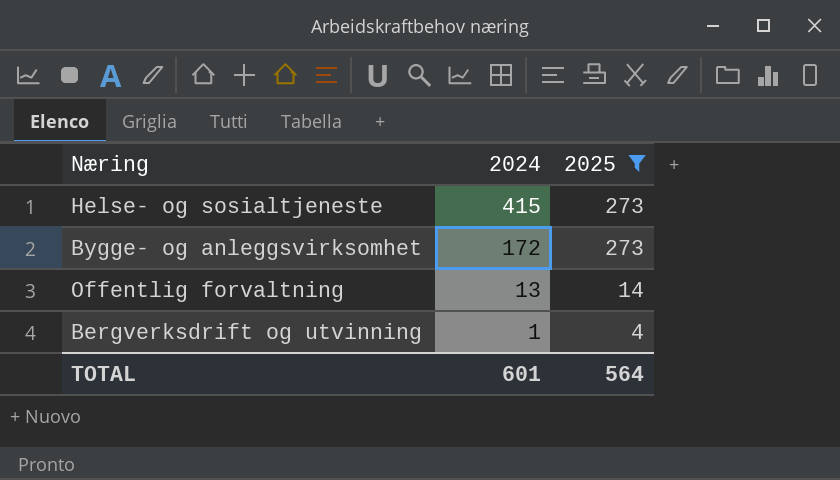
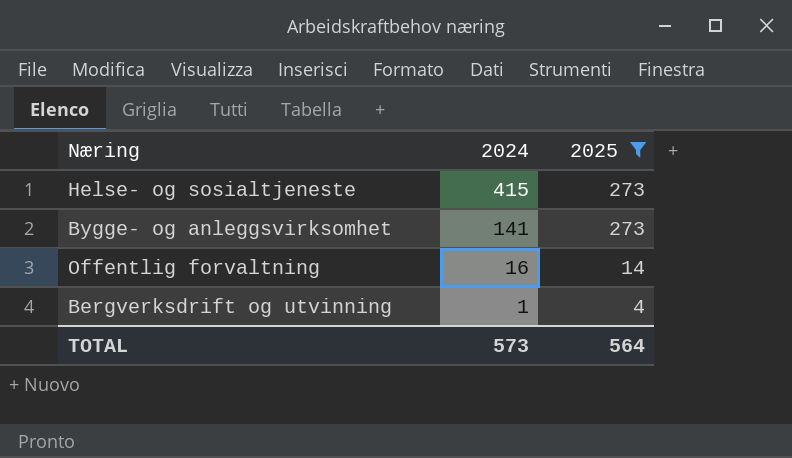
Bygge- og anleggsvirksomhet | 2024: 172 -> 141
Offentlig forvaltning | 2024: 13 -> 16
TOTAL | 2024: 601 -> 573

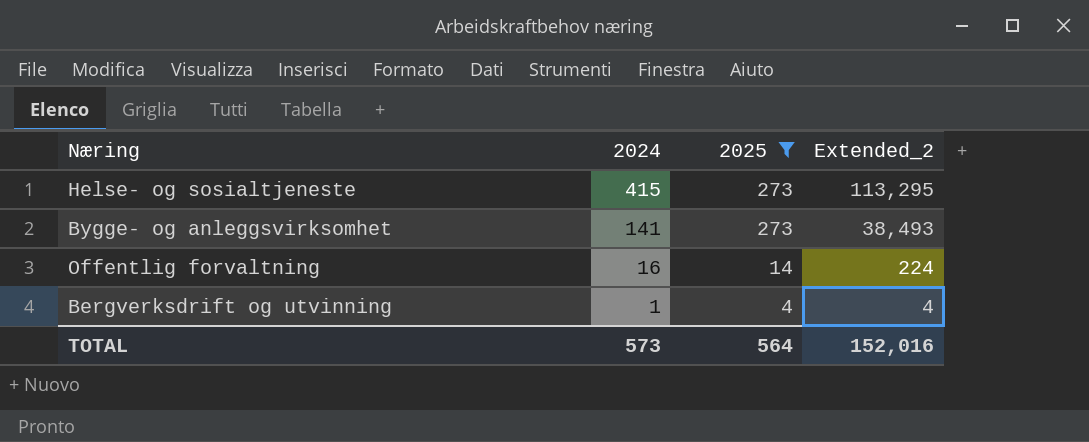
column Extended_2 | formula: none -> [2024] * [2025]

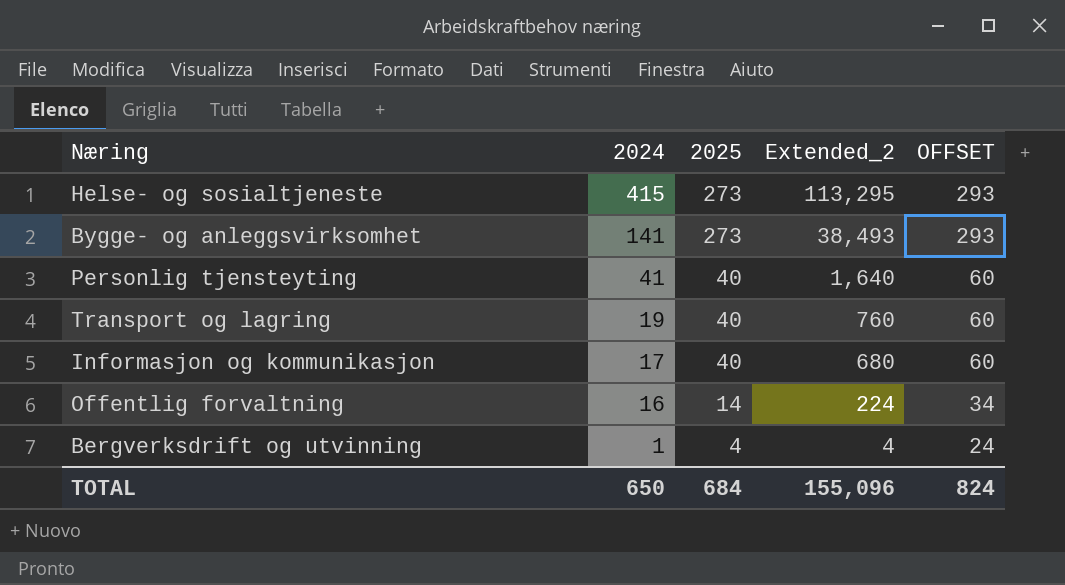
filter: 2025 != 40 -> none
column OFFSET | formula: none -> [2025] + 20
TOTAL | 2024: 573 -> 650
TOTAL | 2025: 564 -> 684
TOTAL | Extended_2: 152,016 -> 155,096

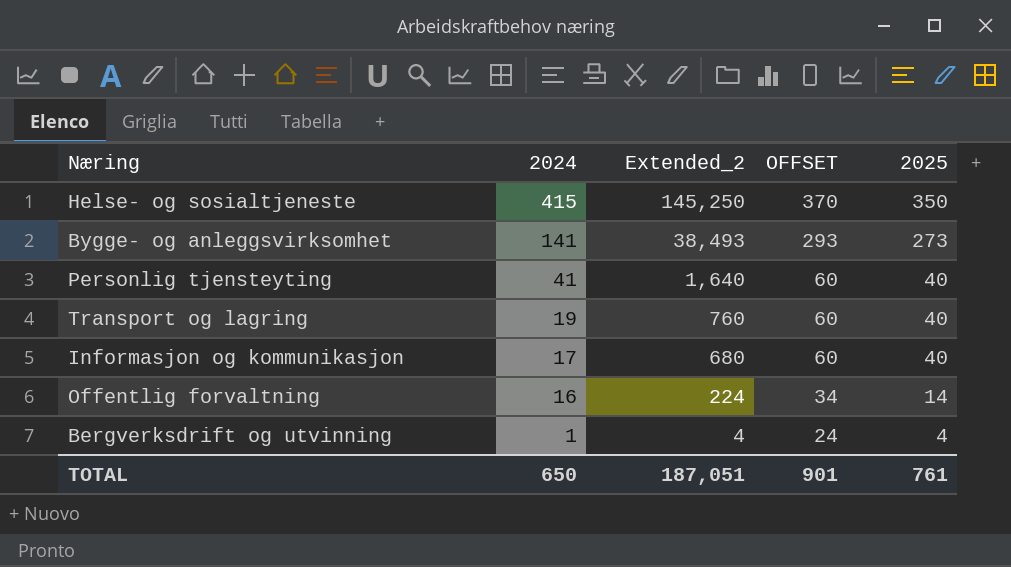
column 2025 | position: 3 -> 5
Helse- og sosialtjeneste | Extended_2: 113,295 -> 145,250
Helse- og sosialtjeneste | OFFSET: 293 -> 370
Helse- og sosialtjeneste | 2025: 273 -> 350
TOTAL | Extended_2: 155,096 -> 187,051
TOTAL | OFFSET: 824 -> 901
TOTAL | 2025: 684 -> 761

